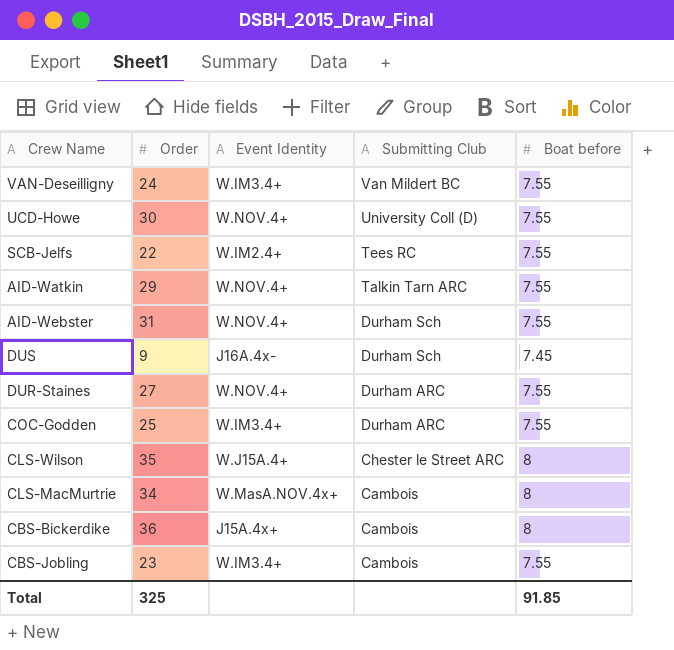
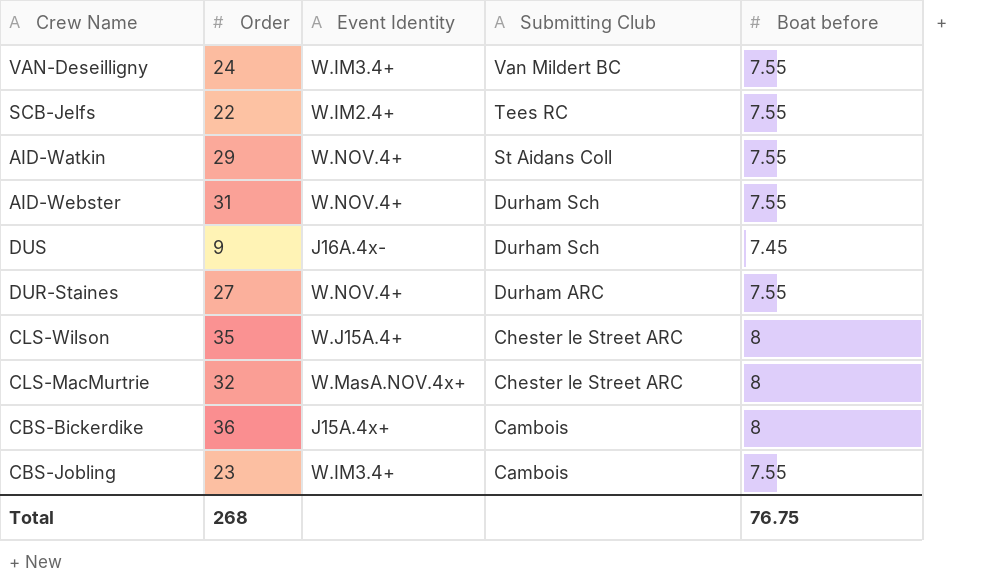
row UCD-Howe: 30 | W.NOV.4+ | University Coll (D) | 7.55 -> none
row COC-Godden: 25 | W.IM3.4+ | Durham ARC | 7.55 -> none
AID-Watkin | Submitting Club: Talkin Tarn ARC -> St Aidans Coll
CLS-MacMurtrie | Order: 34 -> 32
CLS-MacMurtrie | Submitting Club: Cambois -> Chester le Street ARC
Total | Order: 325 -> 268
Total | Boat before: 91.85 -> 76.75

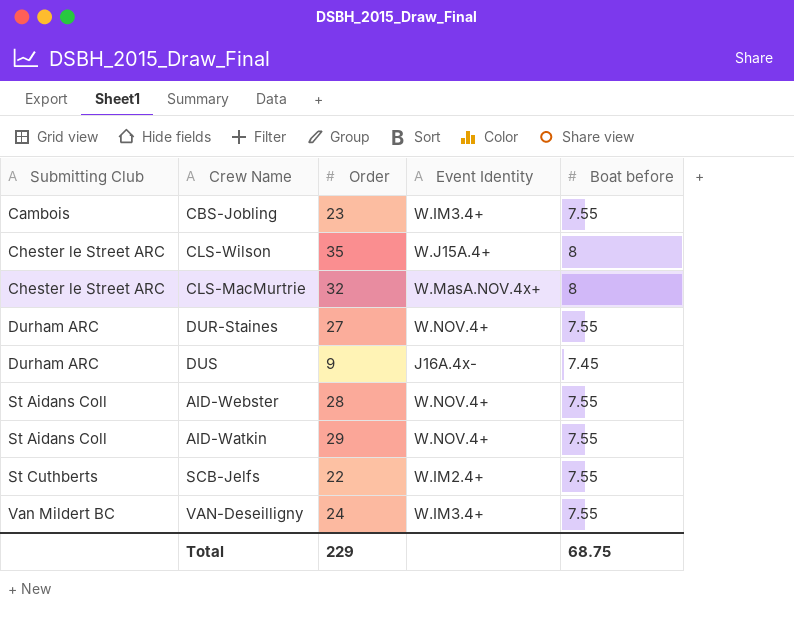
row order: Submitting Club descending -> Submitting Club ascending
column Submitting Club | position: 4 -> 1
row CBS-Bickerdike: 36 | J15A.4x+ | Cambois | 8 -> none
DUS | Submitting Club: Durham Sch -> Durham ARC
AID-Webster | Submitting Club: Durham Sch -> St Aidans Coll
AID-Webster | Order: 31 -> 28
SCB-Jelfs | Submitting Club: Tees RC -> St Cuthberts
Total | Order: 268 -> 229
Total | Boat before: 76.75 -> 68.75

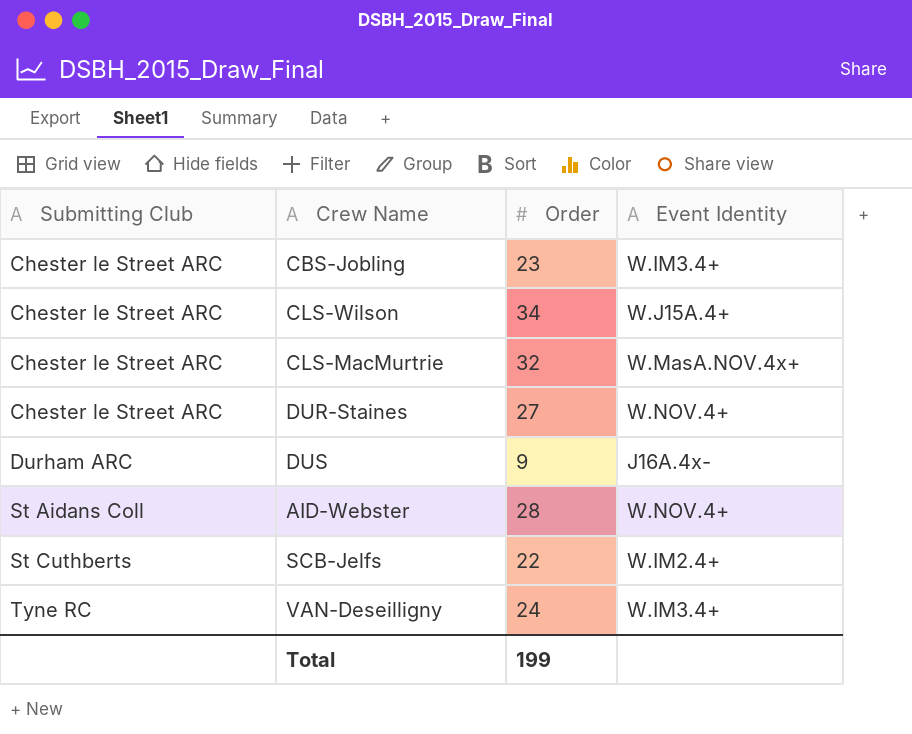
column Boat before | position: 5 -> none
row AID-Watkin: St Aidans Coll | 29 | W.NOV.4+ | 7.55 -> none
CBS-Jobling | Submitting Club: Cambois -> Chester le Street ARC
CLS-Wilson | Order: 35 -> 34
DUR-Staines | Submitting Club: Durham ARC -> Chester le Street ARC
VAN-Deseilligny | Submitting Club: Van Mildert BC -> Tyne RC
Total | Order: 229 -> 199

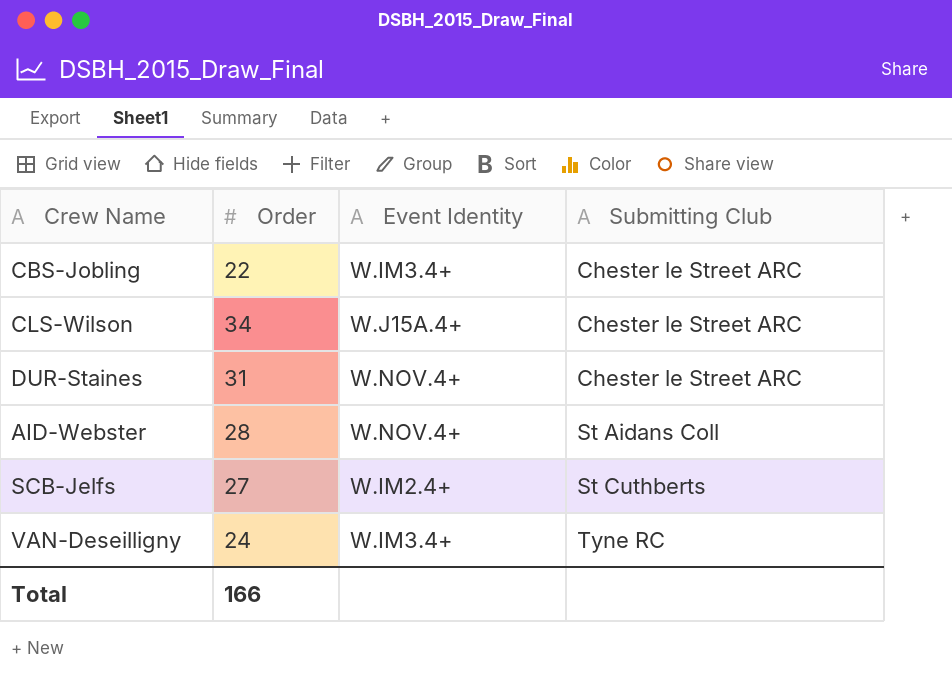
column Submitting Club | position: 1 -> 4
row CLS-MacMurtrie: Chester le Street ARC | 32 | W.MasA.NOV.4x+ -> none
row DUS: Durham ARC | 9 | J16A.4x- -> none
CBS-Jobling | Order: 23 -> 22
DUR-Staines | Order: 27 -> 31
SCB-Jelfs | Order: 22 -> 27
Total | Order: 199 -> 166

